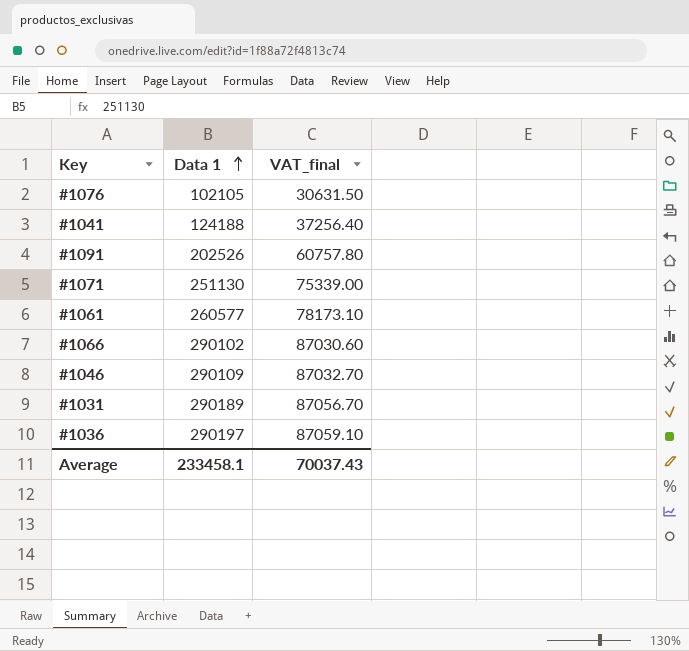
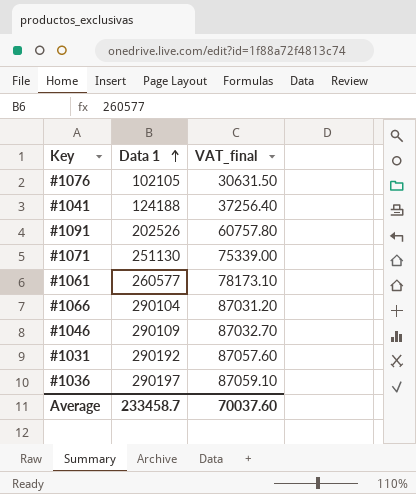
#1066 | Data 1: 290102 -> 290104
#1066 | VAT_final: 87030.60 -> 87031.20
#1031 | Data 1: 290189 -> 290192
#1031 | VAT_final: 87056.70 -> 87057.60
Average | Data 1: 233458.1 -> 233458.7
Average | VAT_final: 70037.43 -> 70037.60

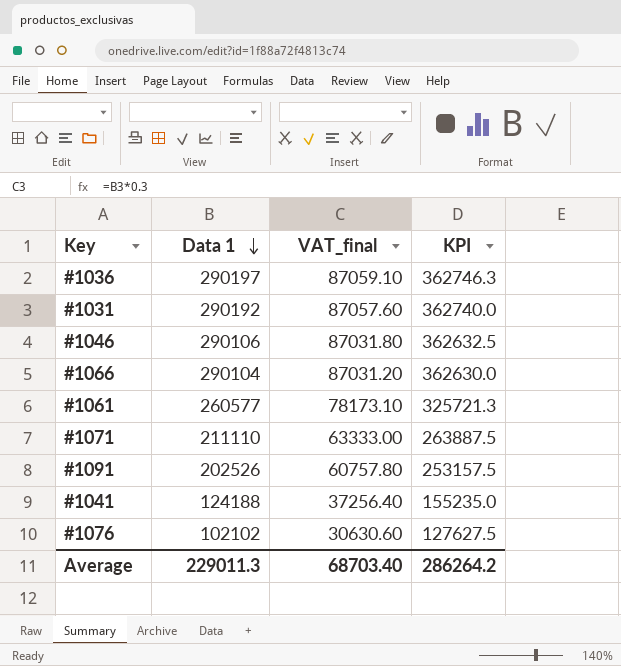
row order: Data 1 ascending -> Data 1 descending
column KPI | formula: none -> [Data 1] * 1.25
#1046 | Data 1: 290109 -> 290106
#1046 | VAT_final: 87032.70 -> 87031.80
#1071 | Data 1: 251130 -> 211110
#1071 | VAT_final: 75339.00 -> 63333.00
#1076 | Data 1: 102105 -> 102102
#1076 | VAT_final: 30631.50 -> 30630.60
Average | Data 1: 233458.7 -> 229011.3
Average | VAT_final: 70037.60 -> 68703.40

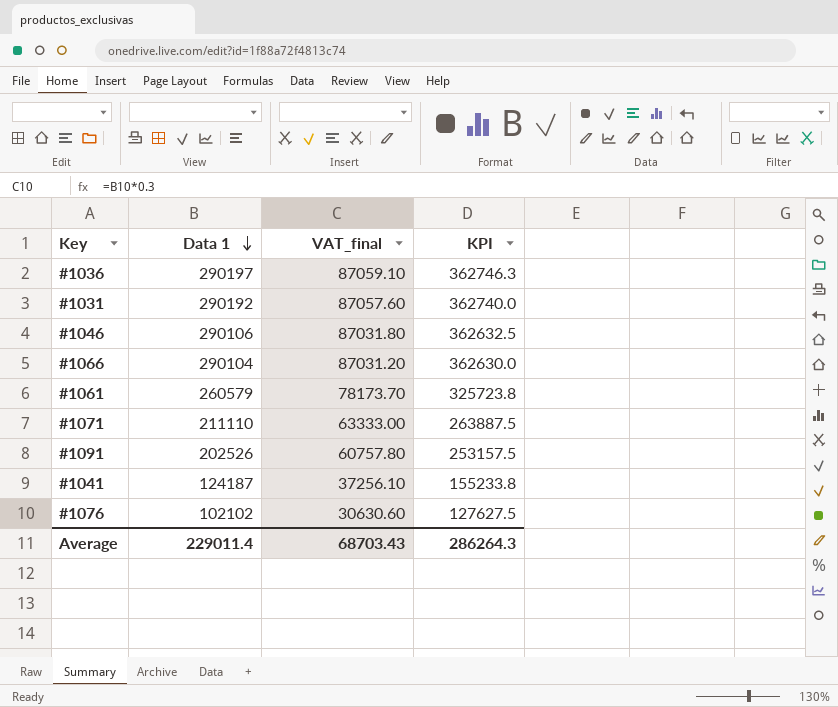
#1061 | Data 1: 260577 -> 260579
#1061 | VAT_final: 78173.10 -> 78173.70
#1061 | KPI: 325721.3 -> 325723.8
#1041 | Data 1: 124188 -> 124187
#1041 | VAT_final: 37256.40 -> 37256.10
#1041 | KPI: 155235.0 -> 155233.8
Average | Data 1: 229011.3 -> 229011.4
Average | VAT_final: 68703.40 -> 68703.43
Average | KPI: 286264.2 -> 286264.3

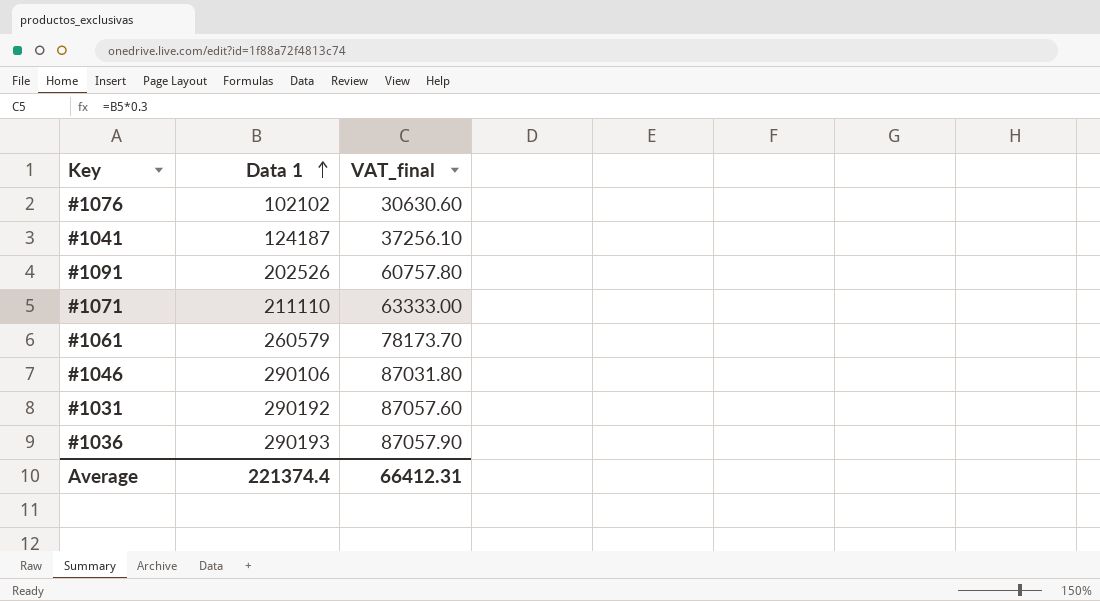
row order: Data 1 descending -> Data 1 ascending
column KPI | formula: [Data 1] * 1.25 -> none
row #1066: 290104 | 87031.20 | 362630.0 -> none
#1036 | Data 1: 290197 -> 290193
#1036 | VAT_final: 87059.10 -> 87057.90
Average | Data 1: 229011.4 -> 221374.4
Average | VAT_final: 68703.43 -> 66412.31

